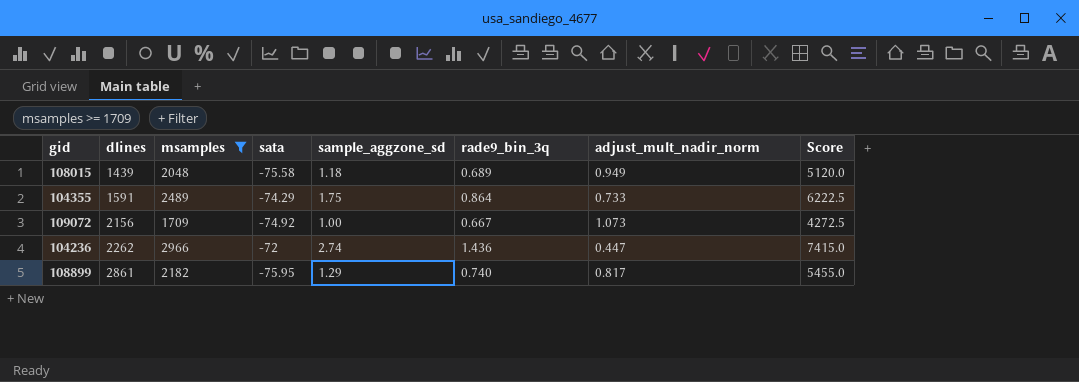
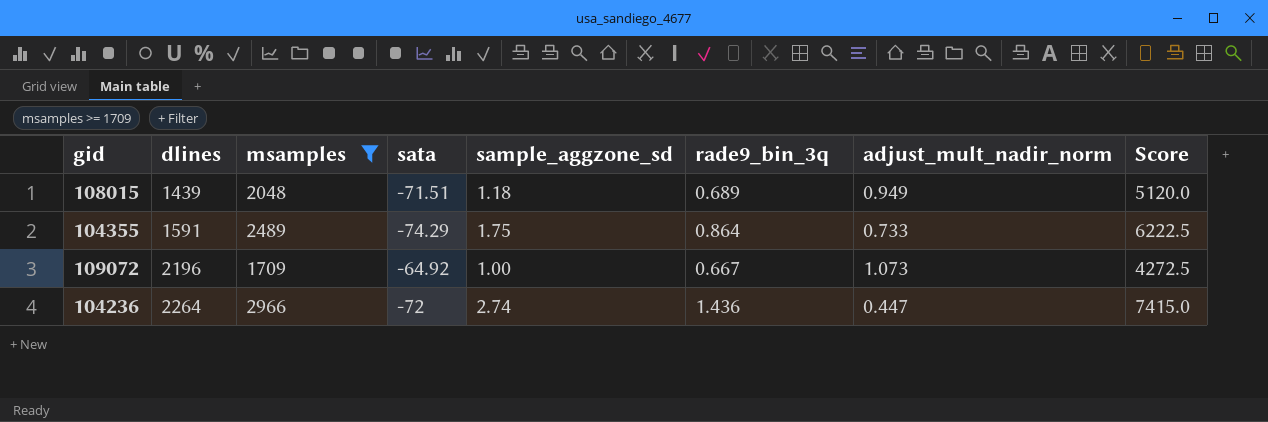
row 108899: 2861 | 2182 | -75.95 | 1.29 | 0.740 | 0.817 | 5455.0 -> none
108015 | sata: -75.58 -> -71.51
109072 | dlines: 2156 -> 2196
109072 | sata: -74.92 -> -64.92
104236 | dlines: 2262 -> 2264

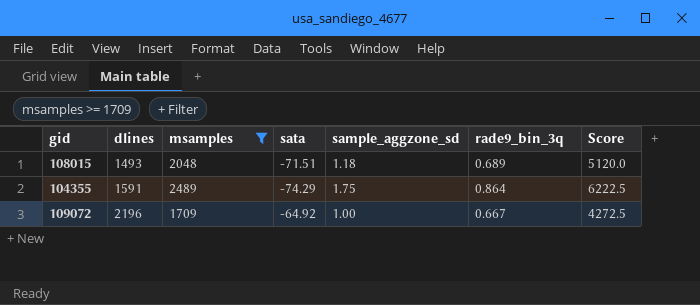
column adjust_mult_nadir_norm | position: 7 -> none
row 104236: 2264 | 2966 | -72 | 2.74 | 1.436 | 0.447 | 7415.0 -> none
108015 | dlines: 1439 -> 1493

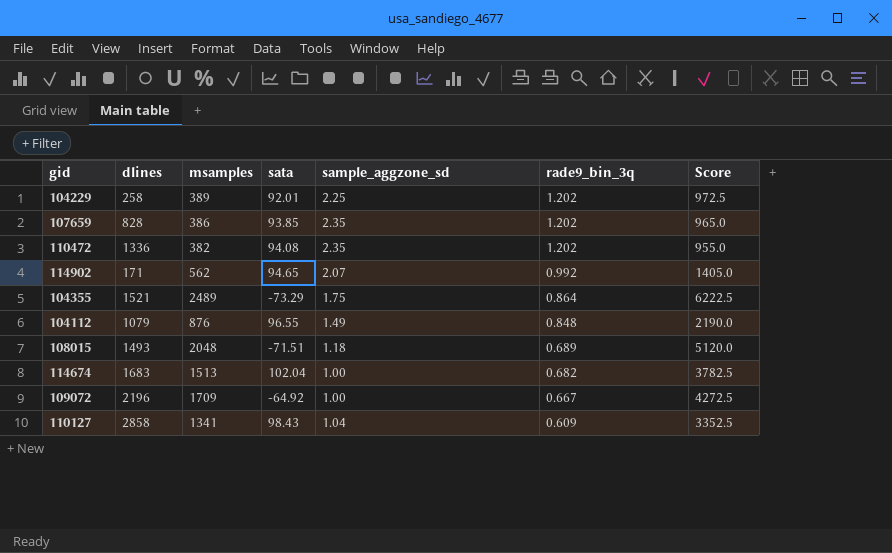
filter: msamples >= 1709 -> none
row order: dlines ascending -> rade9_bin_3q descending
104355 | dlines: 1591 -> 1521
104355 | sata: -74.29 -> -73.29

